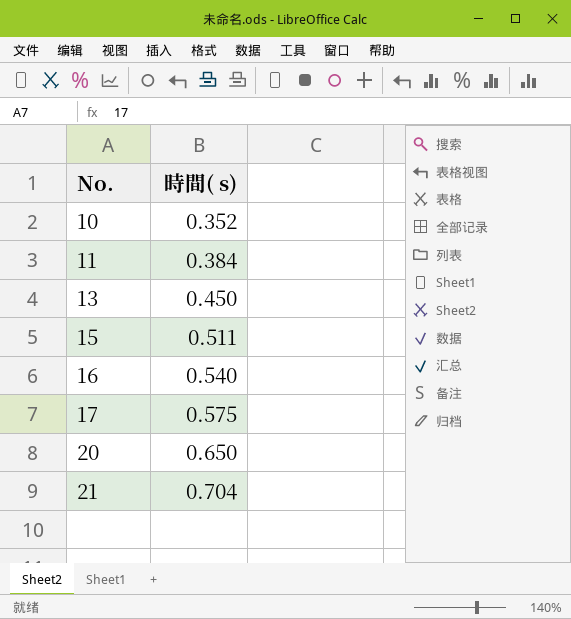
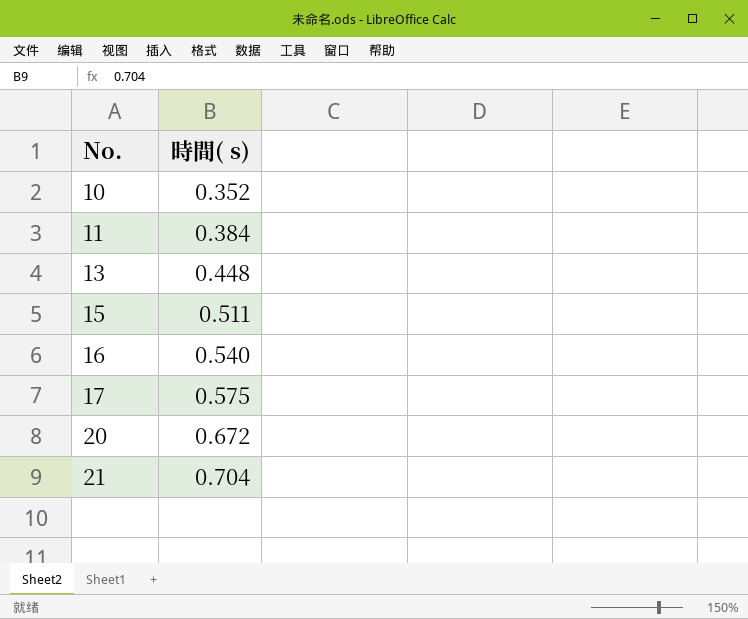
13 | 時間( s): 0.450 -> 0.448
20 | 時間( s): 0.650 -> 0.672

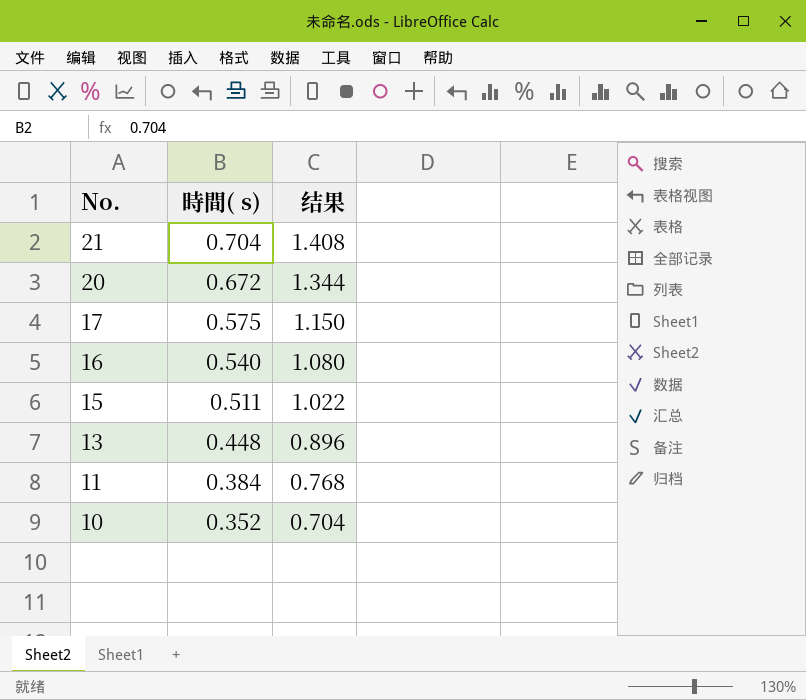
row order: No. ascending -> No. descending
column 结果 | formula: none -> [時間( s)] * 2

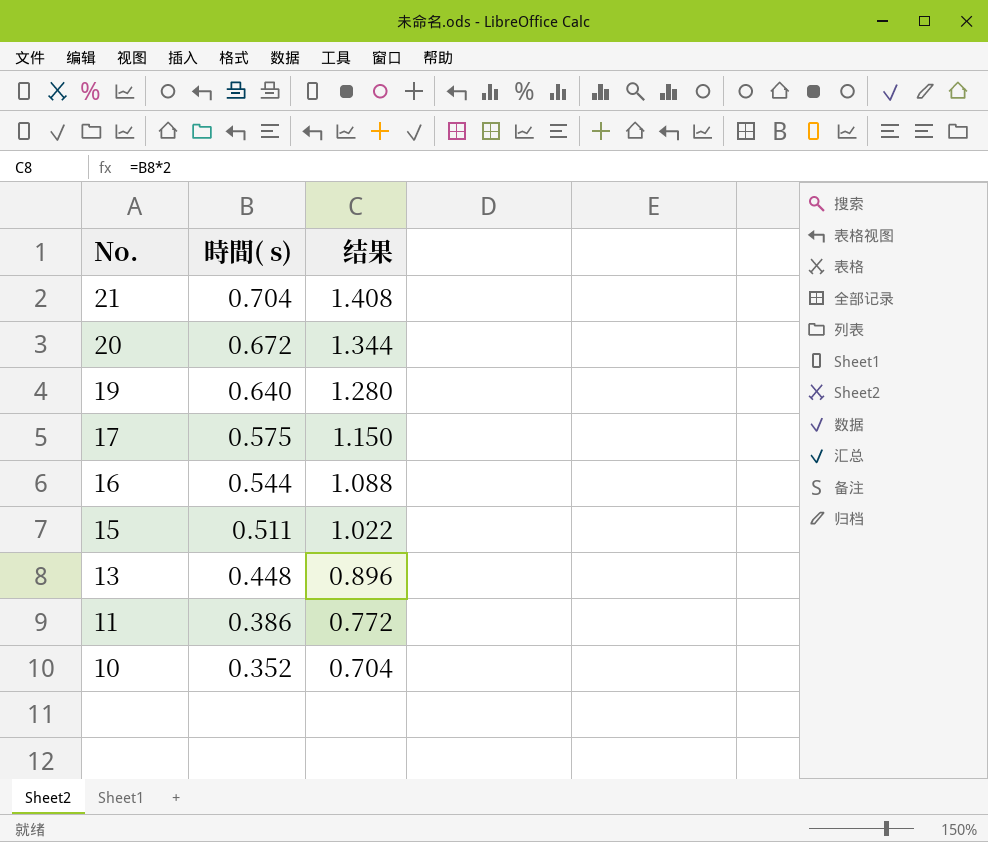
row 19: none -> 0.640 | 1.280
16 | 時間( s): 0.540 -> 0.544
16 | 结果: 1.080 -> 1.088
11 | 時間( s): 0.384 -> 0.386
11 | 结果: 0.768 -> 0.772

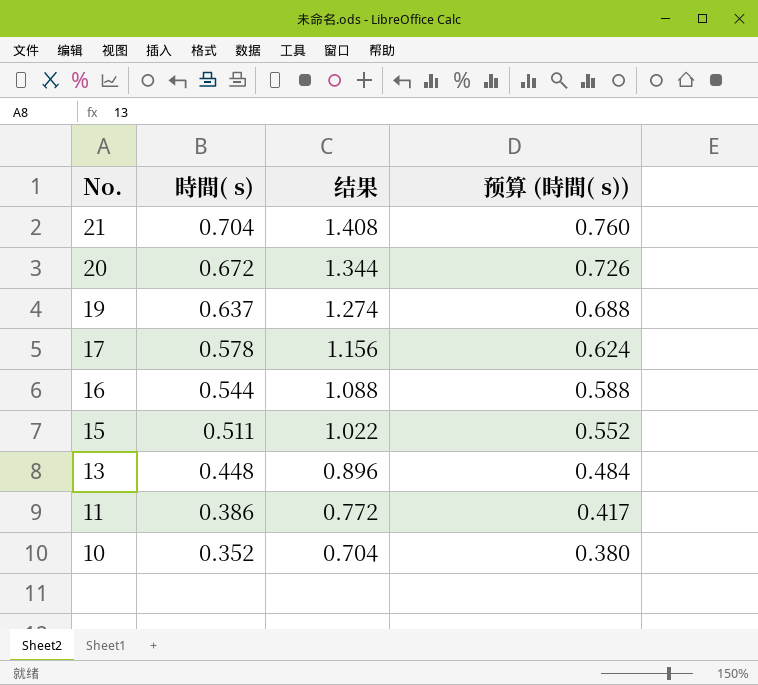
column 预算 (時間( s)) | formula: none -> [時間( s)] * 1.08
19 | 時間( s): 0.640 -> 0.637
19 | 结果: 1.280 -> 1.274
17 | 時間( s): 0.575 -> 0.578
17 | 结果: 1.150 -> 1.156

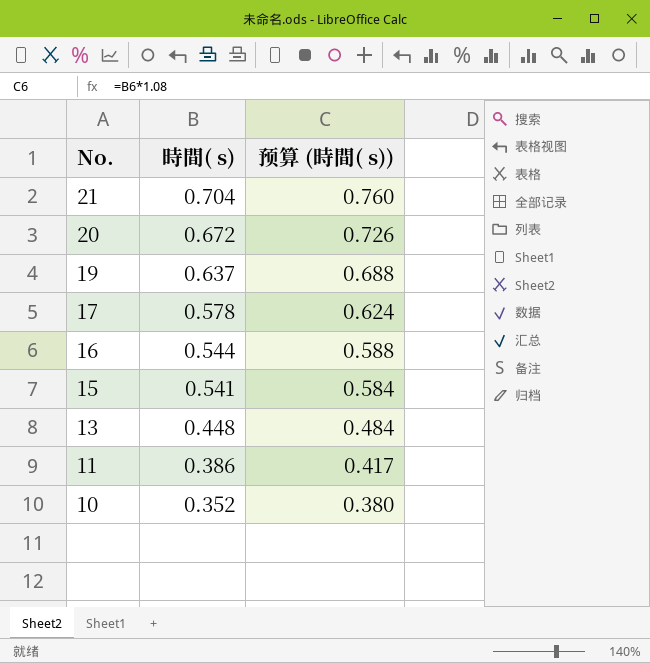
column 结果 | formula: [時間( s)] * 2 -> none
15 | 時間( s): 0.511 -> 0.541
15 | 预算 (時間( s)): 0.552 -> 0.584

